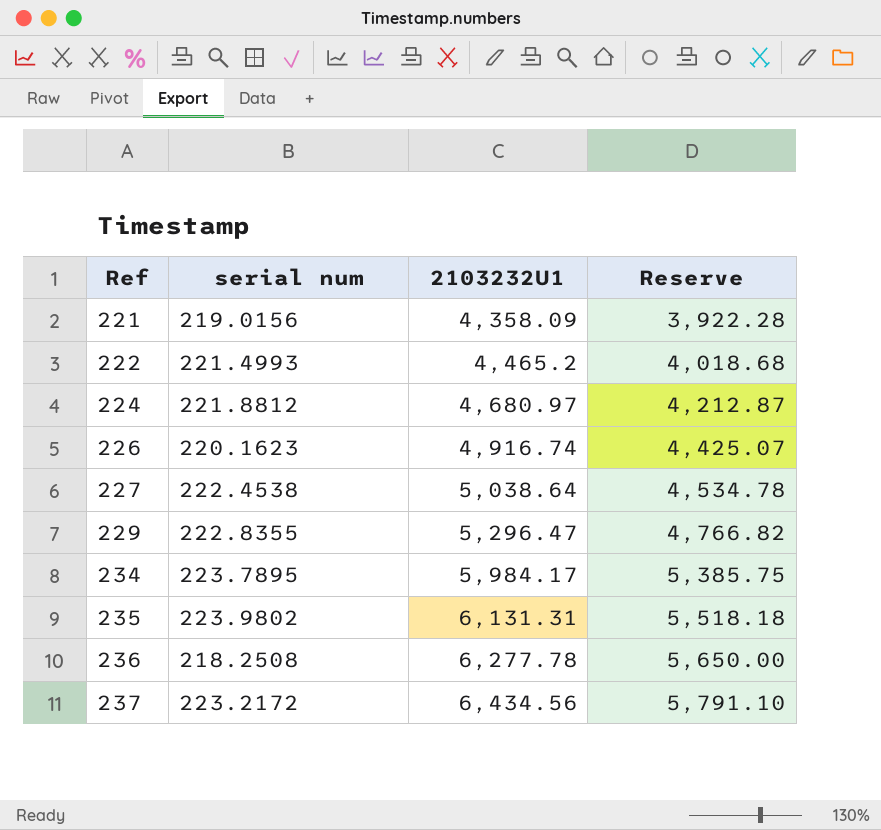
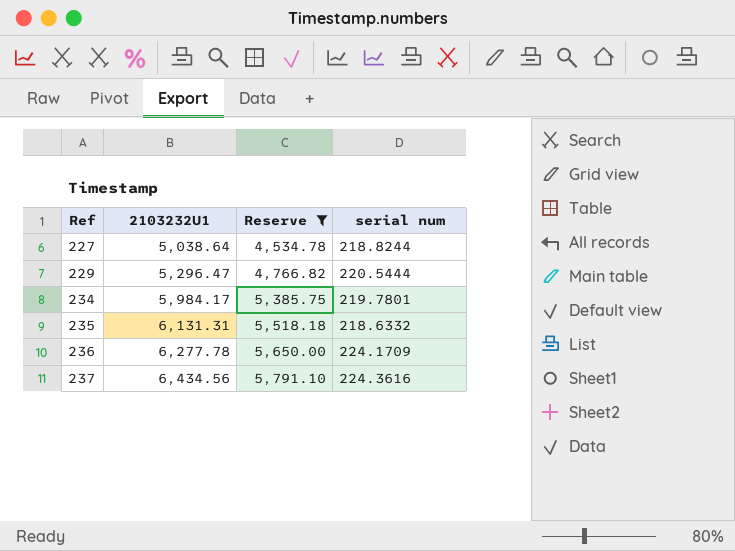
filter: none -> Reserve >= 4,534.78
column serial num | position: 2 -> 4
227 | serial num: 222.4538 -> 218.8244
229 | serial num: 222.8355 -> 220.5444
234 | serial num: 223.7895 -> 219.7801
235 | serial num: 223.9802 -> 218.6332
236 | serial num: 218.2508 -> 224.1709
237 | serial num: 223.2172 -> 224.3616

